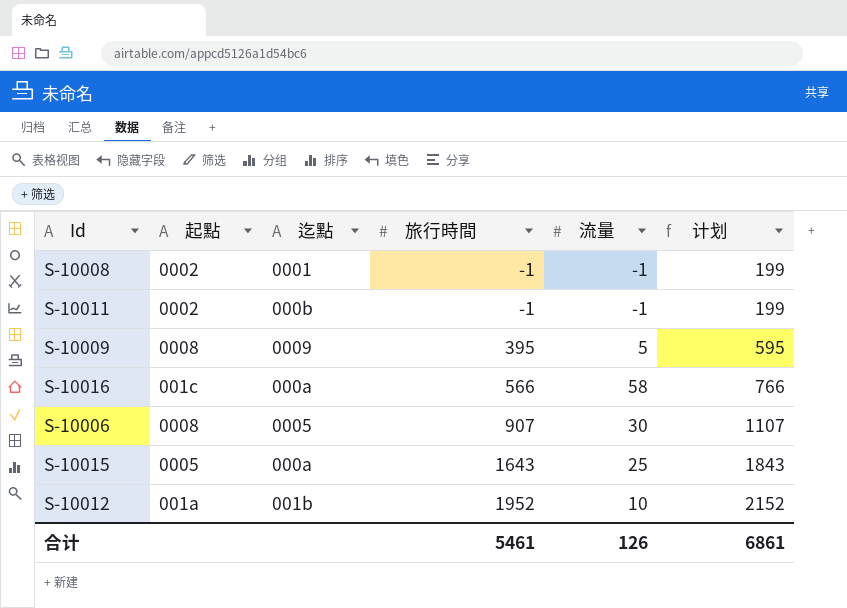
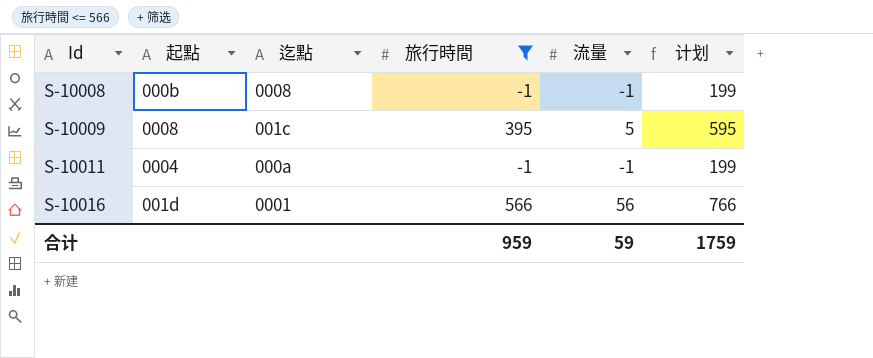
filter: none -> 旅行時間 <= 566
row order: 旅行時間 ascending -> Id ascending
S-10008 | 起點: 0002 -> 000b
S-10008 | 迄點: 0001 -> 0008
S-10009 | 迄點: 0009 -> 001c
S-10011 | 起點: 0002 -> 0004
S-10011 | 迄點: 000b -> 000a
S-10016 | 起點: 001c -> 001d
S-10016 | 迄點: 000a -> 0001
S-10016 | 流量: 58 -> 56
合计 | 旅行時間: 5461 -> 959
合计 | 流量: 126 -> 59
合计 | 计划: 6861 -> 1759

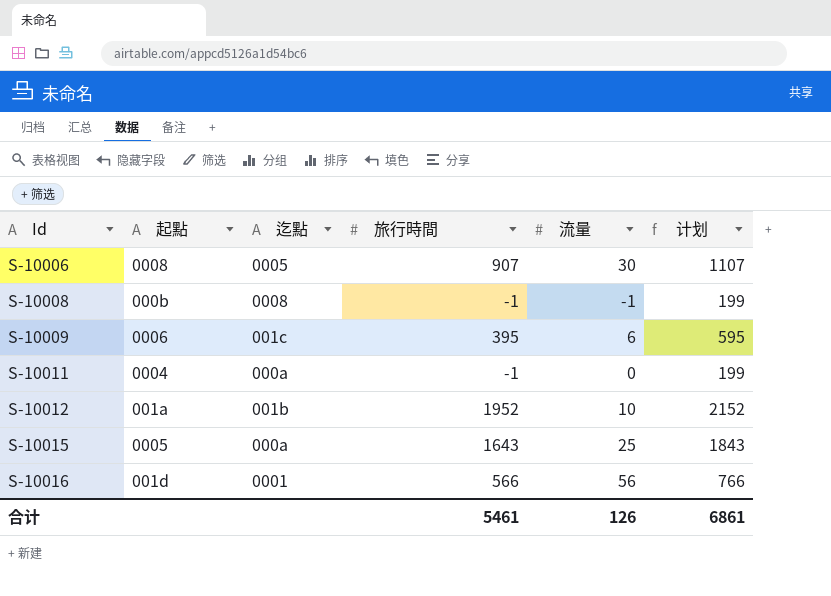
filter: 旅行時間 <= 566 -> none
S-10009 | 起點: 0008 -> 0006
S-10009 | 流量: 5 -> 6
S-10011 | 流量: -1 -> 0
合计 | 旅行時間: 959 -> 5461
合计 | 流量: 59 -> 126
合计 | 计划: 1759 -> 6861

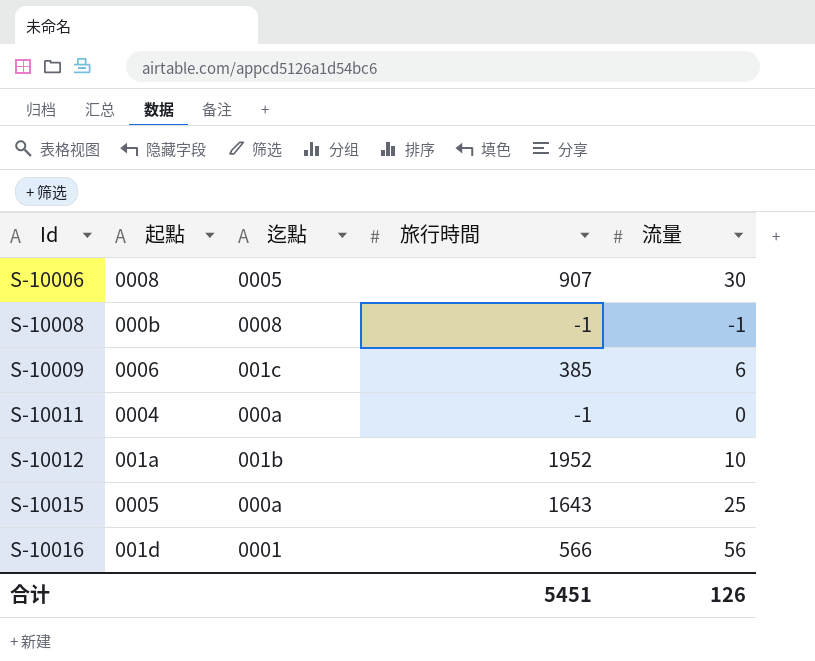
column 计划 | formula: [旅行時間] + 200 -> none
S-10009 | 旅行時間: 395 -> 385
合计 | 旅行時間: 5461 -> 5451

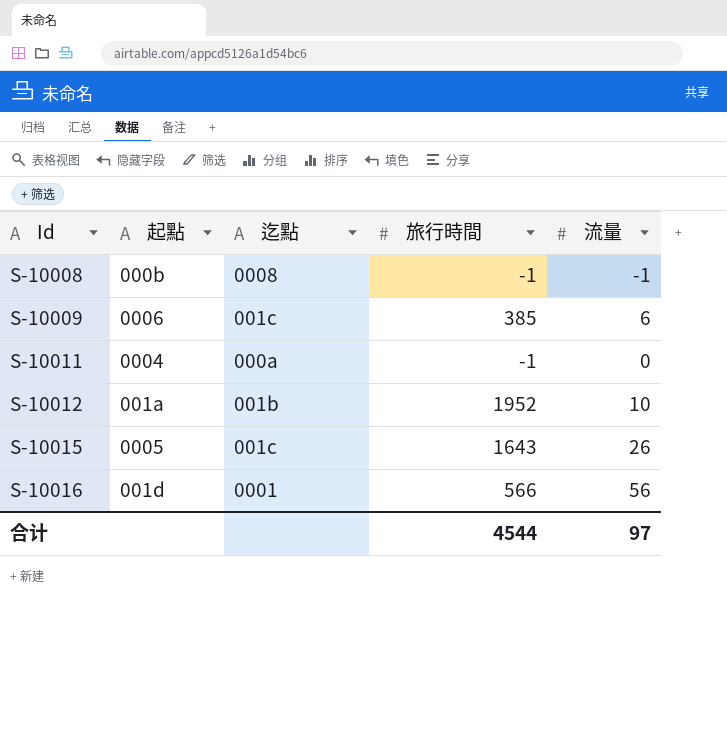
row S-10006: 0008 | 0005 | 907 | 30 -> none
S-10015 | 迄點: 000a -> 001c
S-10015 | 流量: 25 -> 26
合计 | 旅行時間: 5451 -> 4544
合计 | 流量: 126 -> 97

